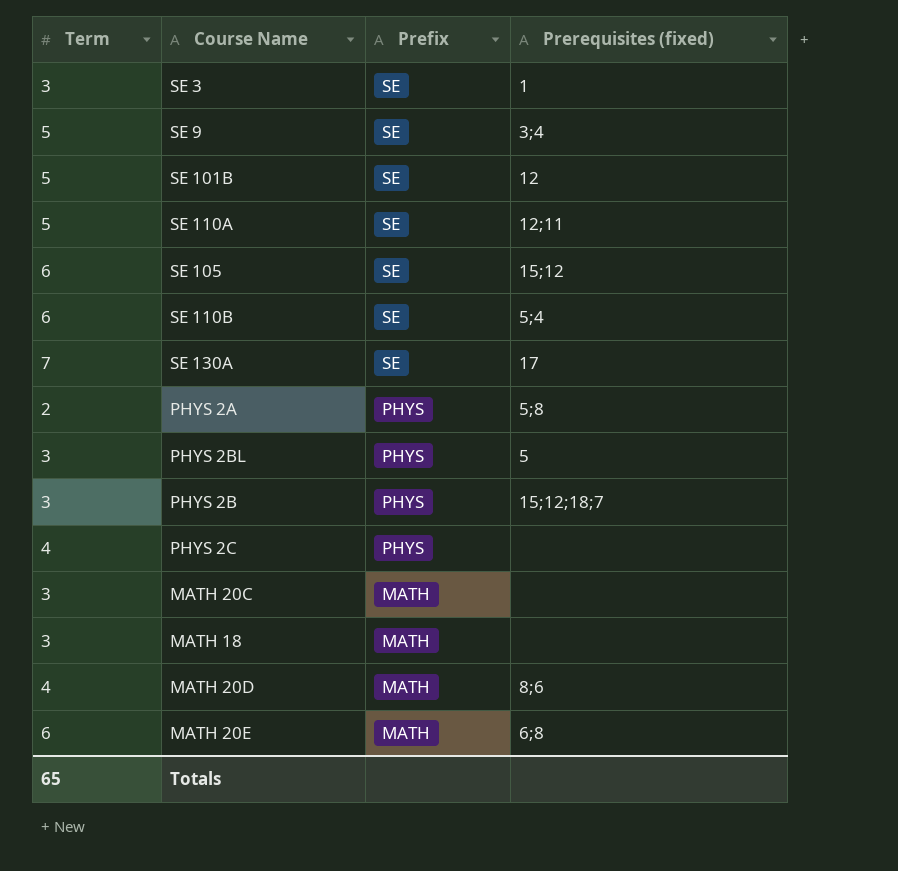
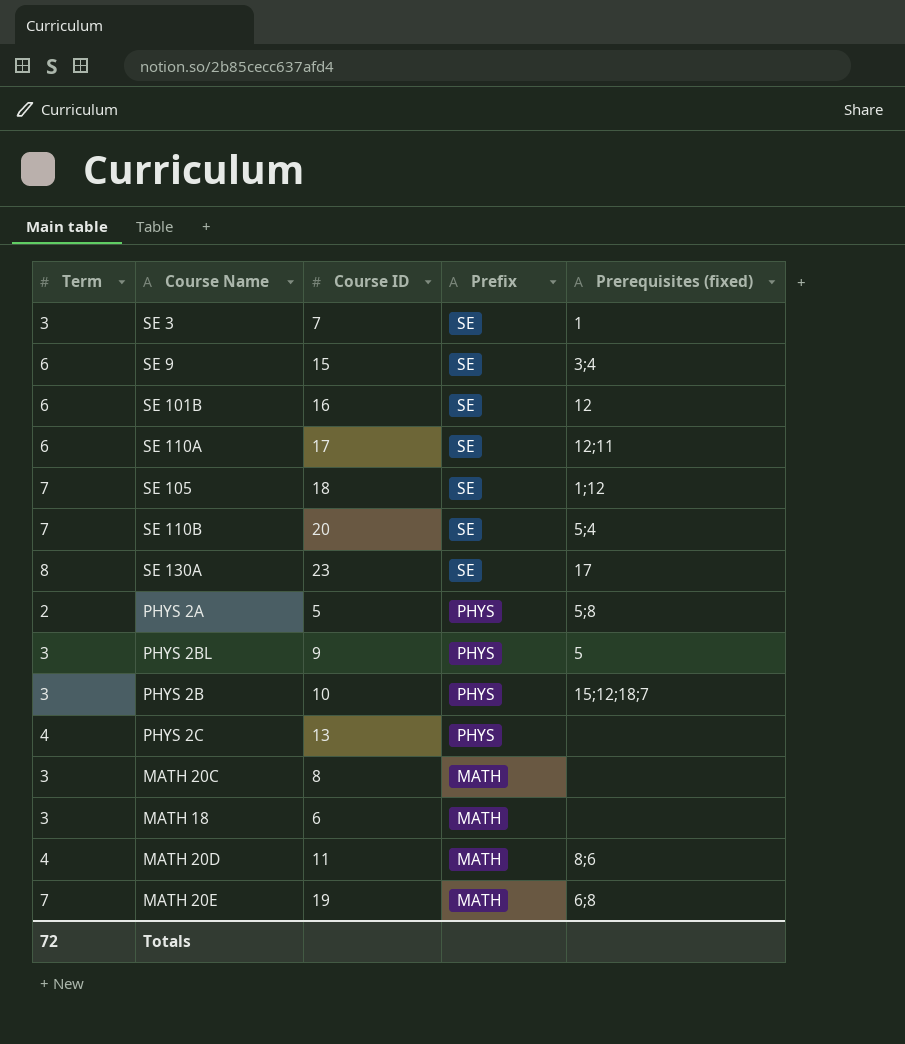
column Course ID | position: none -> 3
SE 9 | Term: 5 -> 6
SE 101B | Term: 5 -> 6
SE 110A | Term: 5 -> 6
SE 105 | Term: 6 -> 7
SE 105 | Prerequisites (fixed): 15;12 -> 1;12
SE 110B | Term: 6 -> 7
SE 130A | Term: 7 -> 8
MATH 20E | Term: 6 -> 7
Totals | Term: 65 -> 72

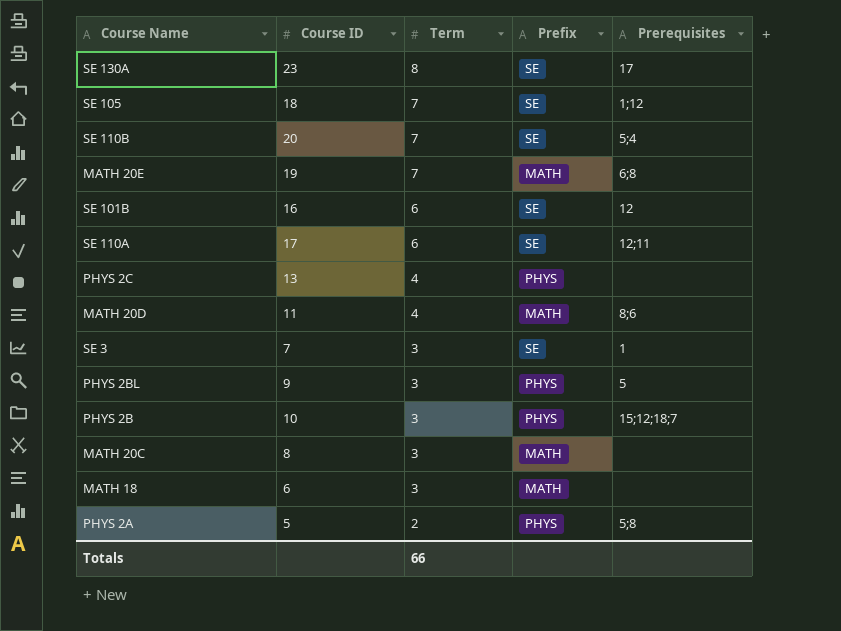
row order: Prefix descending -> Term descending
column Term | position: 1 -> 3
column name: Prerequisites (fixed) -> Prerequisites
row SE 9: 6 | 15 | SE | 3;4 -> none
Totals | Term: 72 -> 66

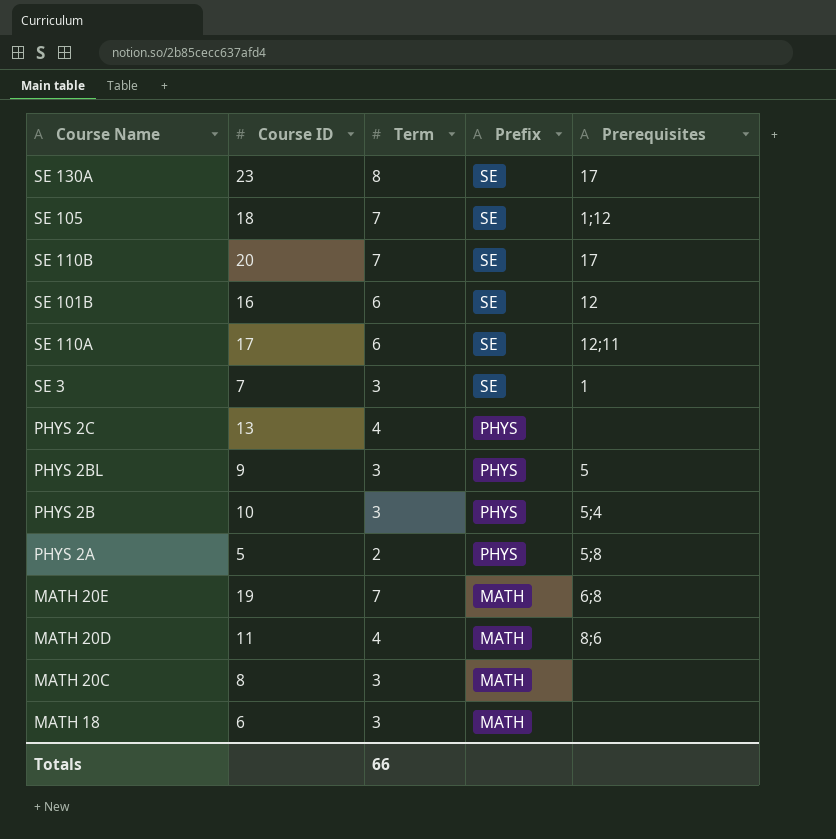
row order: Term descending -> Prefix descending
SE 110B | Prerequisites: 5;4 -> 17
PHYS 2B | Prerequisites: 15;12;18;7 -> 5;4

